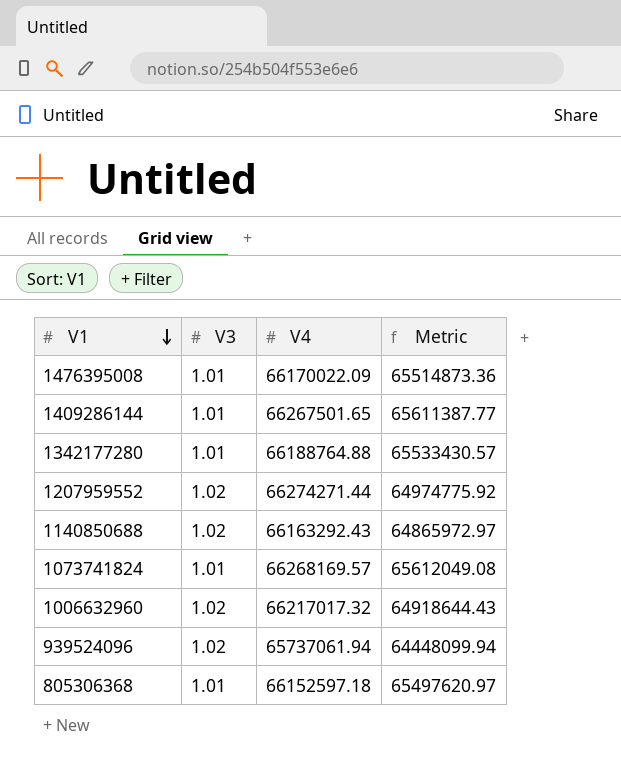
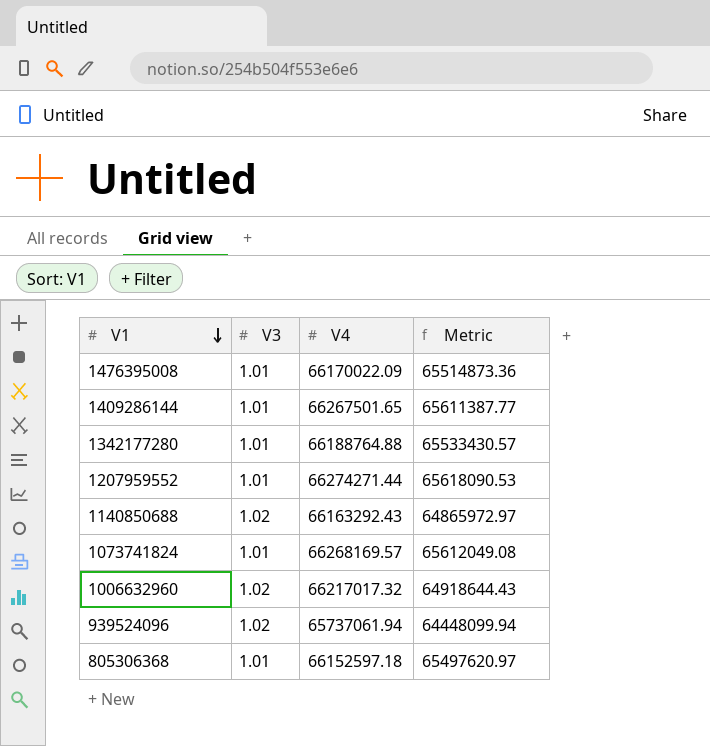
1207959552 | V3: 1.02 -> 1.01
1207959552 | Metric: 64974775.92 -> 65618090.53

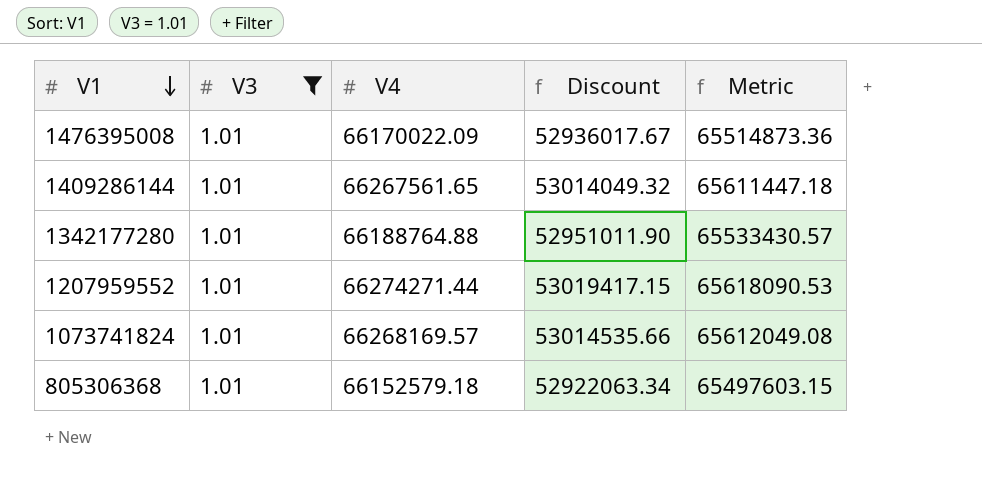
filter: none -> V3 = 1.01
column Discount | formula: none -> [V4] * 0.8
1409286144 | V4: 66267501.65 -> 66267561.65
1409286144 | Metric: 65611387.77 -> 65611447.18
805306368 | V4: 66152597.18 -> 66152579.18
805306368 | Metric: 65497620.97 -> 65497603.15

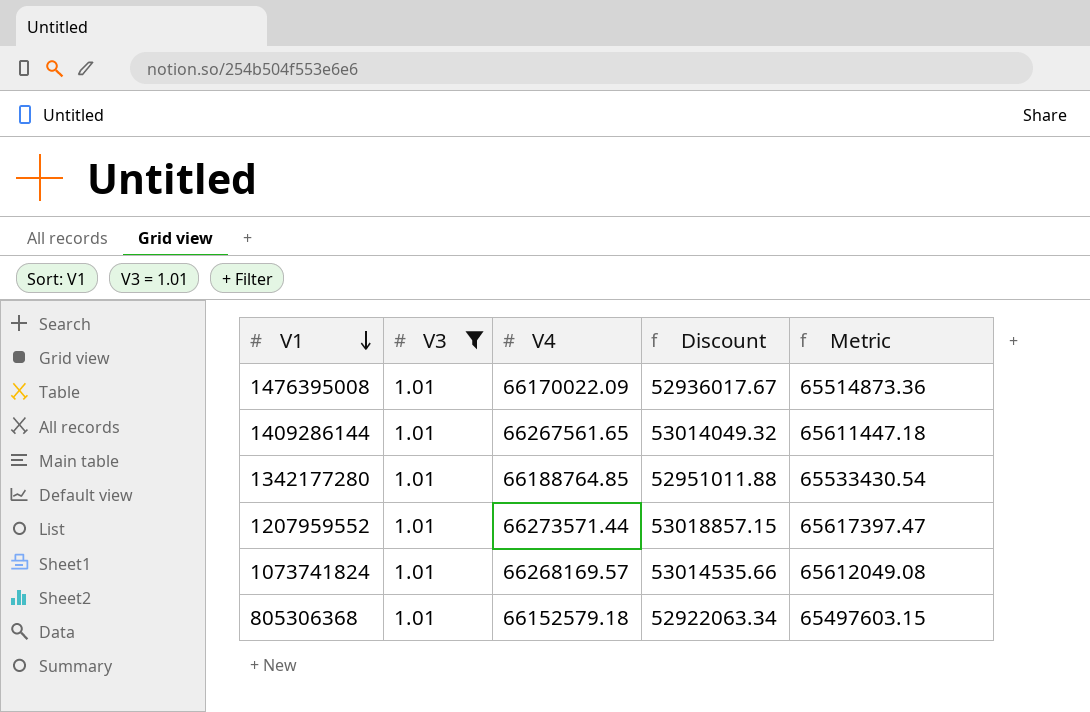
1342177280 | V4: 66188764.88 -> 66188764.85
1342177280 | Discount: 52951011.90 -> 52951011.88
1342177280 | Metric: 65533430.57 -> 65533430.54
1207959552 | V4: 66274271.44 -> 66273571.44
1207959552 | Discount: 53019417.15 -> 53018857.15
1207959552 | Metric: 65618090.53 -> 65617397.47

